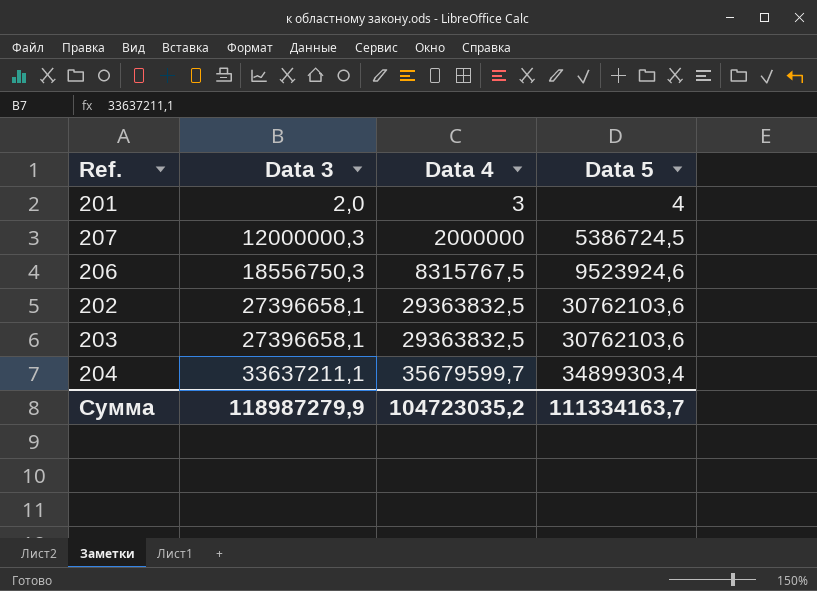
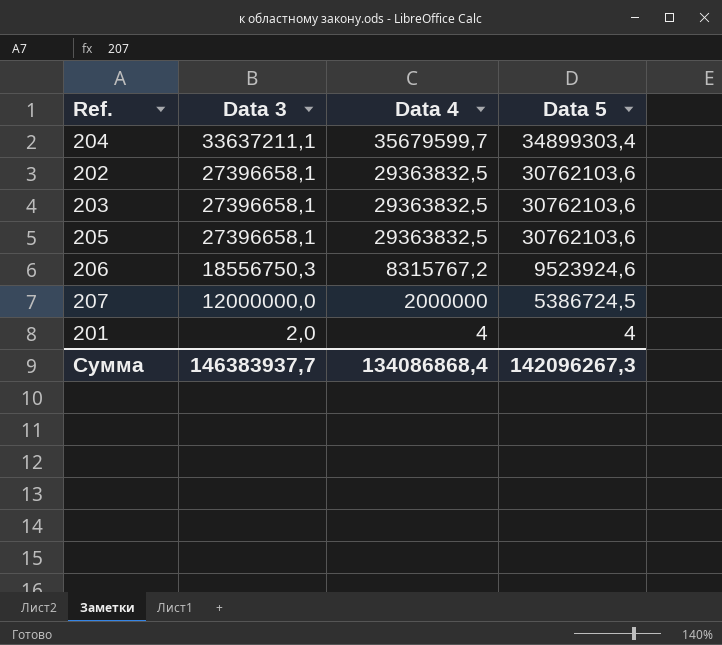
row order: Data 3 ascending -> Data 3 descending
row 205: none -> 27396658,1 | 29363832,5 | 30762103,6
206 | Data 4: 8315767,5 -> 8315767,2
207 | Data 3: 12000000,3 -> 12000000,0
201 | Data 4: 3 -> 4
Сумма | Data 3: 118987279,9 -> 146383937,7
Сумма | Data 4: 104723035,2 -> 134086868,4
Сумма | Data 5: 111334163,7 -> 142096267,3

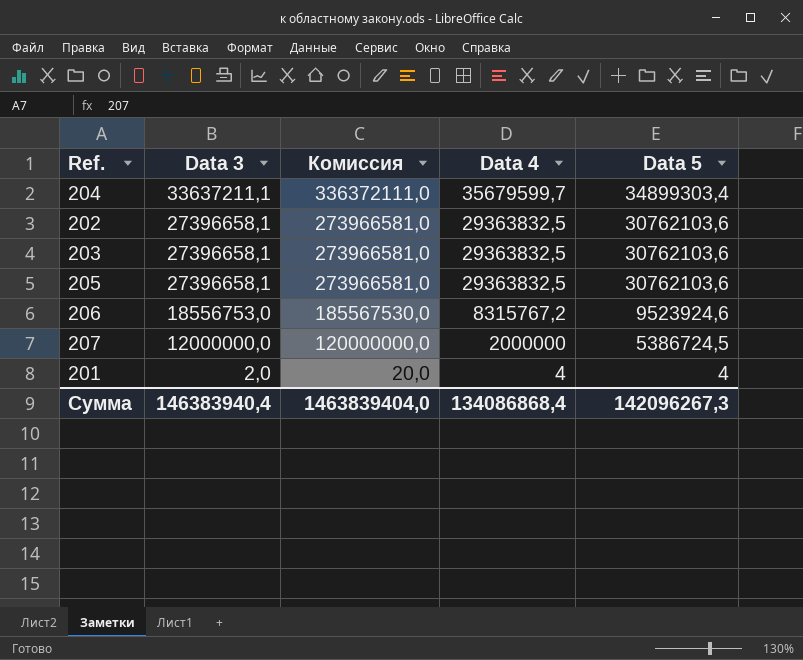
column Комиссия | formula: none -> [Data 3] * 10
206 | Data 3: 18556750,3 -> 18556753,0
Сумма | Data 3: 146383937,7 -> 146383940,4

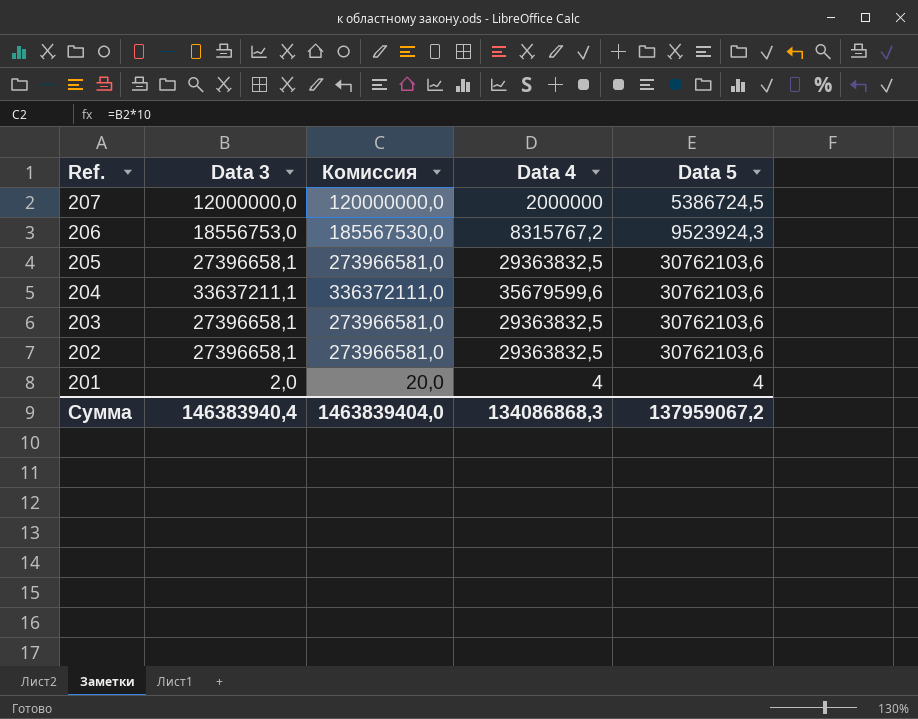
row order: Data 3 descending -> Ref. descending
206 | Data 5: 9523924,6 -> 9523924,3
204 | Data 4: 35679599,7 -> 35679599,6
204 | Data 5: 34899303,4 -> 30762103,6
Сумма | Data 4: 134086868,4 -> 134086868,3
Сумма | Data 5: 142096267,3 -> 137959067,2

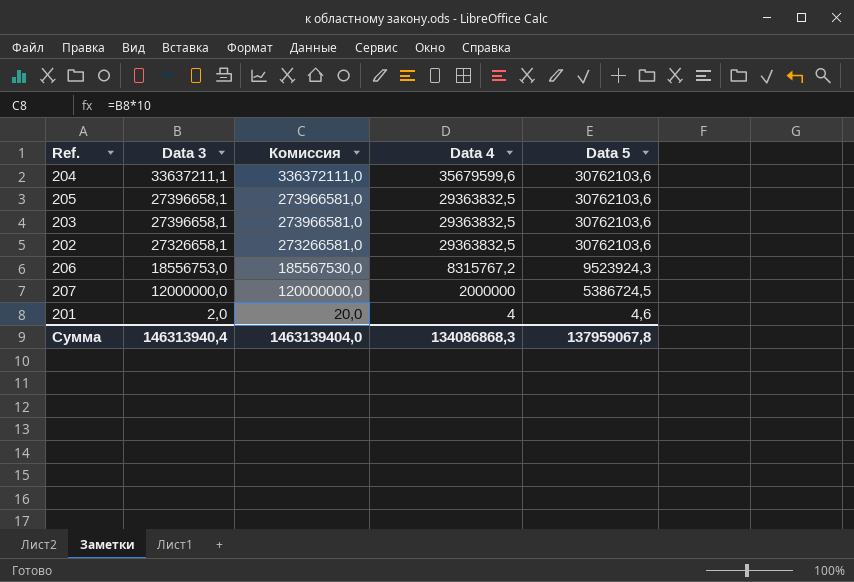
row order: Ref. descending -> Data 3 descending
202 | Data 3: 27396658,1 -> 27326658,1
202 | Комиссия: 273966581,0 -> 273266581,0
201 | Data 5: 4 -> 4,6
Сумма | Data 3: 146383940,4 -> 146313940,4
Сумма | Комиссия: 1463839404,0 -> 1463139404,0
Сумма | Data 5: 137959067,2 -> 137959067,8

